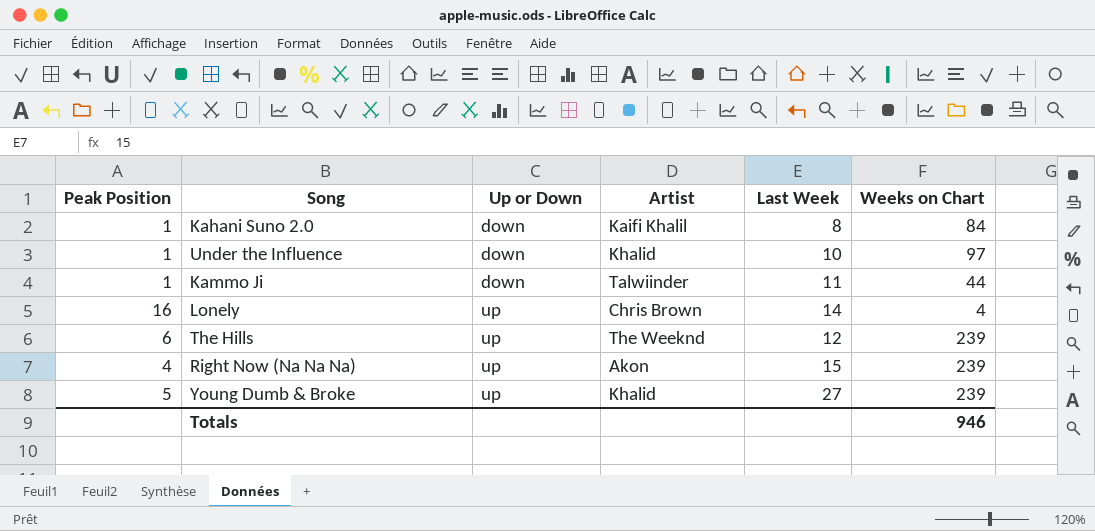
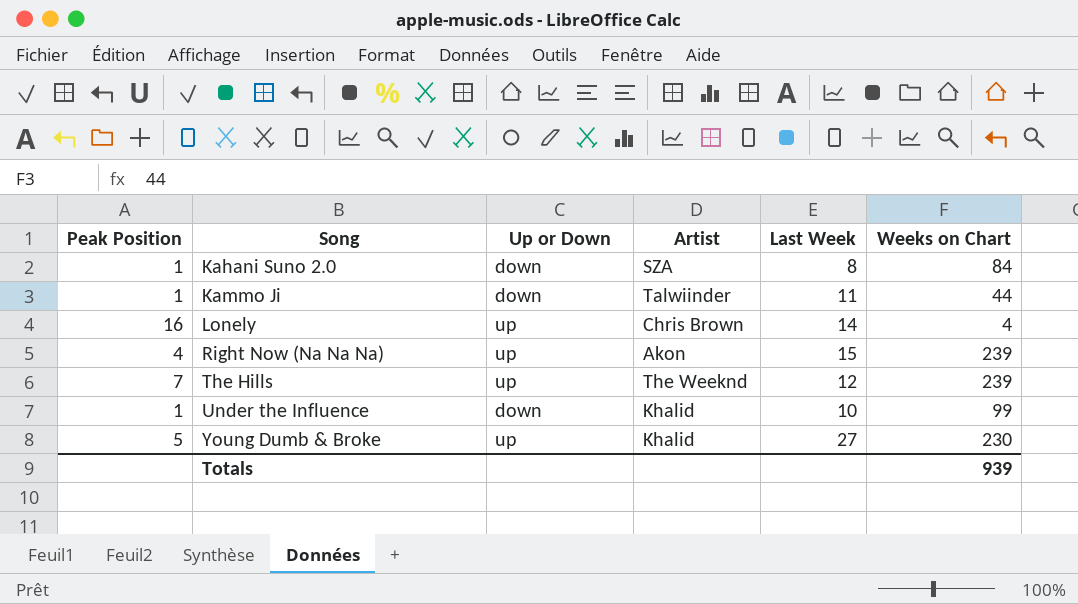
row order: Up or Down ascending -> Song ascending
Kahani Suno 2.0 | Artist: Kaifi Khalil -> SZA
The Hills | Peak Position: 6 -> 7
Under the Influence | Weeks on Chart: 97 -> 99
Young Dumb & Broke | Weeks on Chart: 239 -> 230
Totals | Weeks on Chart: 946 -> 939

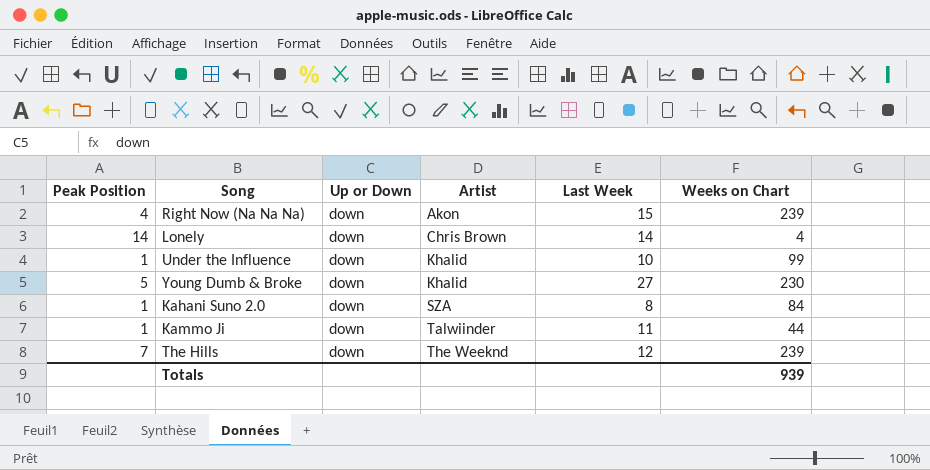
row order: Song ascending -> Artist ascending
Right Now (Na Na Na) | Up or Down: up -> down
Lonely | Peak Position: 16 -> 14
Lonely | Up or Down: up -> down
Young Dumb & Broke | Up or Down: up -> down
The Hills | Up or Down: up -> down

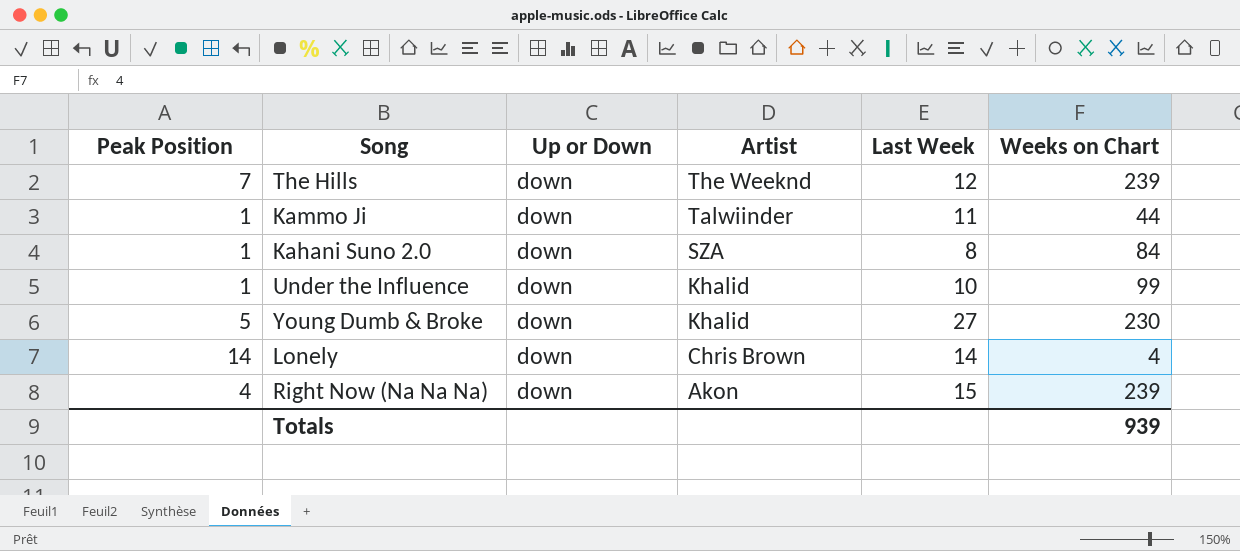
row order: Artist ascending -> Artist descending

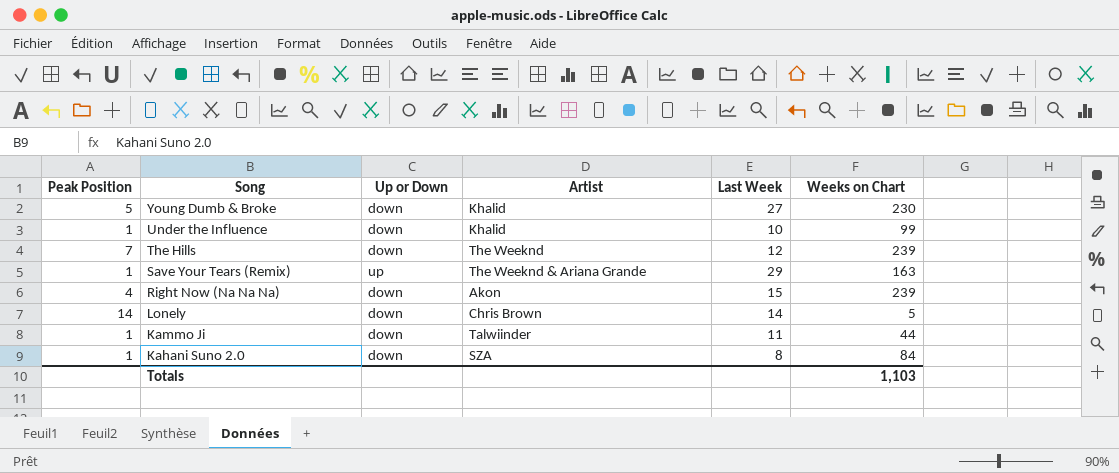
row order: Artist descending -> Song descending
row Save Your Tears (Remix): none -> 1 | up | The Weeknd & Ariana Grande | 29 | 163
Lonely | Weeks on Chart: 4 -> 5
Totals | Weeks on Chart: 939 -> 1,103

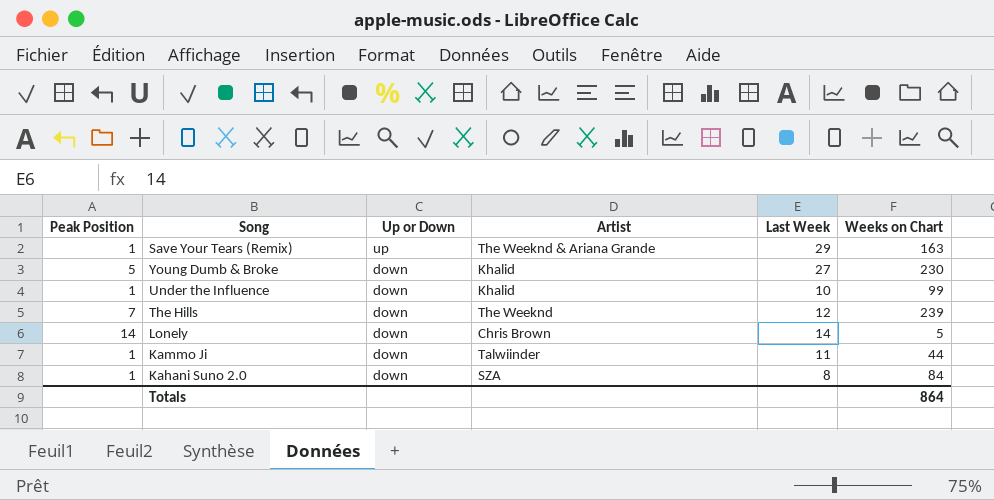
row order: Song descending -> Up or Down descending
row Right Now (Na Na Na): 4 | down | Akon | 15 | 239 -> none
Totals | Weeks on Chart: 1,103 -> 864

